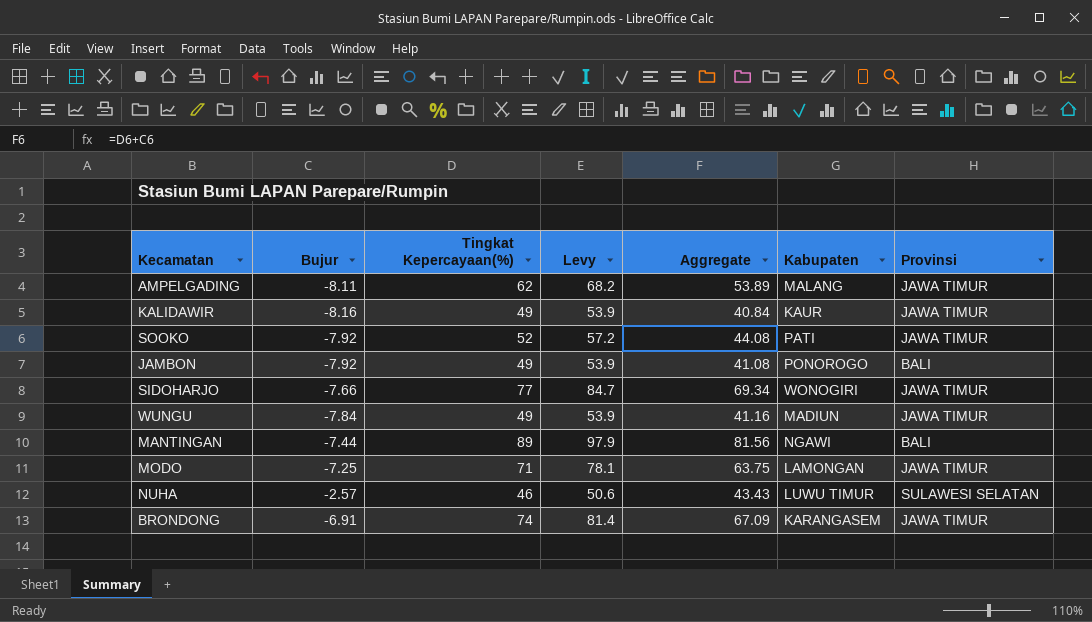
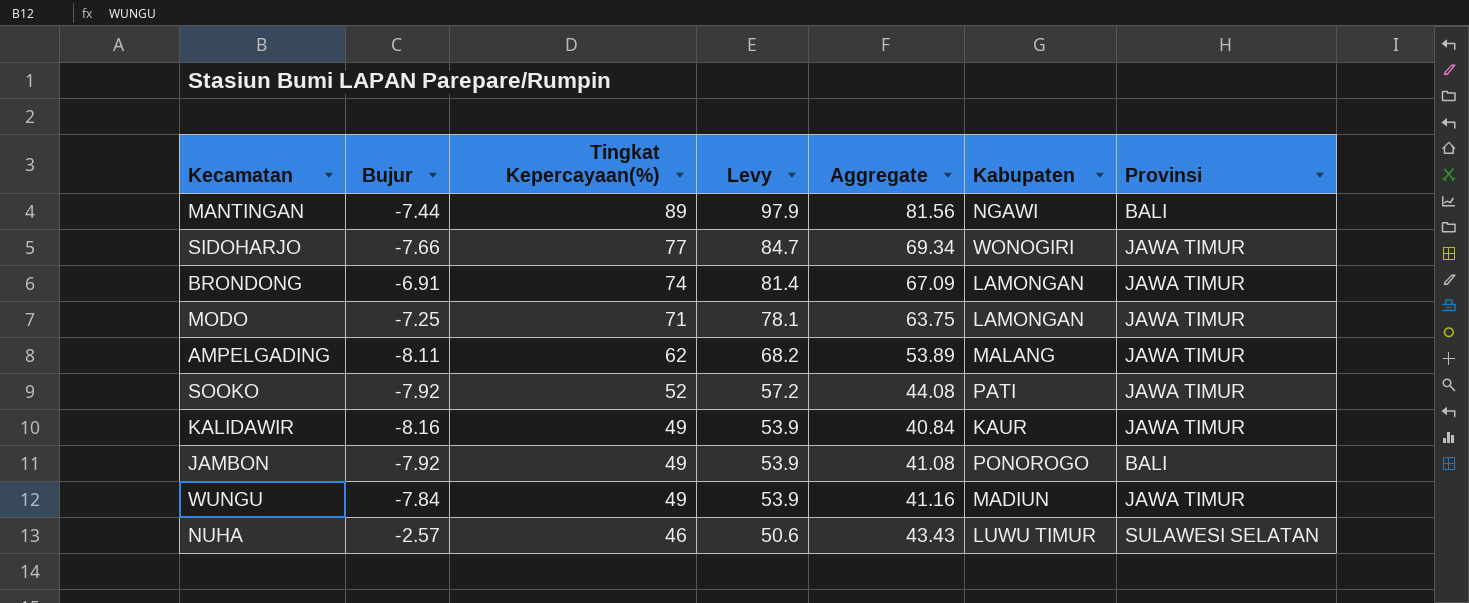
row order: none -> Tingkat Kepercayaan(%) descending
BRONDONG | Kabupaten: KARANGASEM -> LAMONGAN

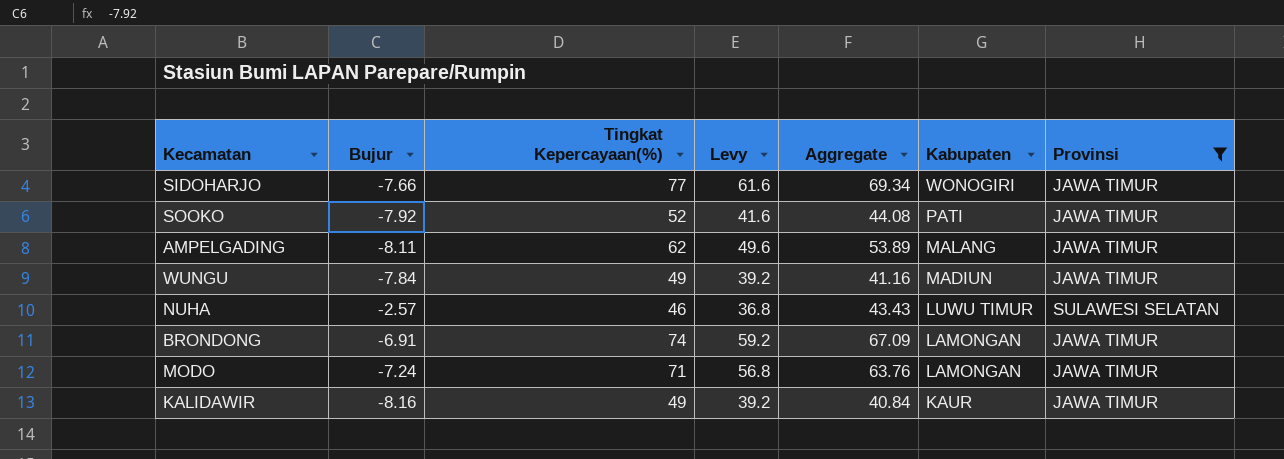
filter: none -> Provinsi != BALI
row order: Tingkat Kepercayaan(%) descending -> Kabupaten descending
column Levy | formula: [Tingkat Kepercayaan(%)] * 1.1 -> [Tingkat Kepercayaan(%)] * 0.8
MODO | Bujur: -7.25 -> -7.24
MODO | Aggregate: 63.75 -> 63.76

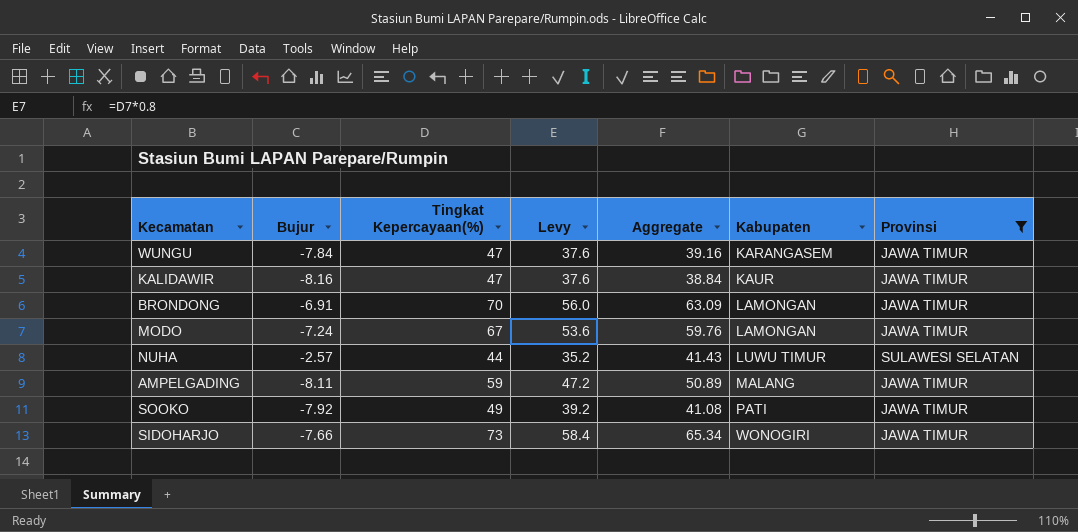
row order: Kabupaten descending -> Kabupaten ascending
WUNGU | Tingkat Kepercayaan(%): 49 -> 47
WUNGU | Levy: 39.2 -> 37.6
WUNGU | Aggregate: 41.16 -> 39.16
WUNGU | Kabupaten: MADIUN -> KARANGASEM
KALIDAWIR | Tingkat Kepercayaan(%): 49 -> 47
KALIDAWIR | Levy: 39.2 -> 37.6
KALIDAWIR | Aggregate: 40.84 -> 38.84
BRONDONG | Tingkat Kepercayaan(%): 74 -> 70
BRONDONG | Levy: 59.2 -> 56.0
BRONDONG | Aggregate: 67.09 -> 63.09
MODO | Tingkat Kepercayaan(%): 71 -> 67
MODO | Levy: 56.8 -> 53.6
MODO | Aggregate: 63.76 -> 59.76
NUHA | Tingkat Kepercayaan(%): 46 -> 44
NUHA | Levy: 36.8 -> 35.2
NUHA | Aggregate: 43.43 -> 41.43
AMPELGADING | Tingkat Kepercayaan(%): 62 -> 59
AMPELGADING | Levy: 49.6 -> 47.2
AMPELGADING | Aggregate: 53.89 -> 50.89
SOOKO | Tingkat Kepercayaan(%): 52 -> 49
SOOKO | Levy: 41.6 -> 39.2
SOOKO | Aggregate: 44.08 -> 41.08
SIDOHARJO | Tingkat Kepercayaan(%): 77 -> 73
SIDOHARJO | Levy: 61.6 -> 58.4
SIDOHARJO | Aggregate: 69.34 -> 65.34

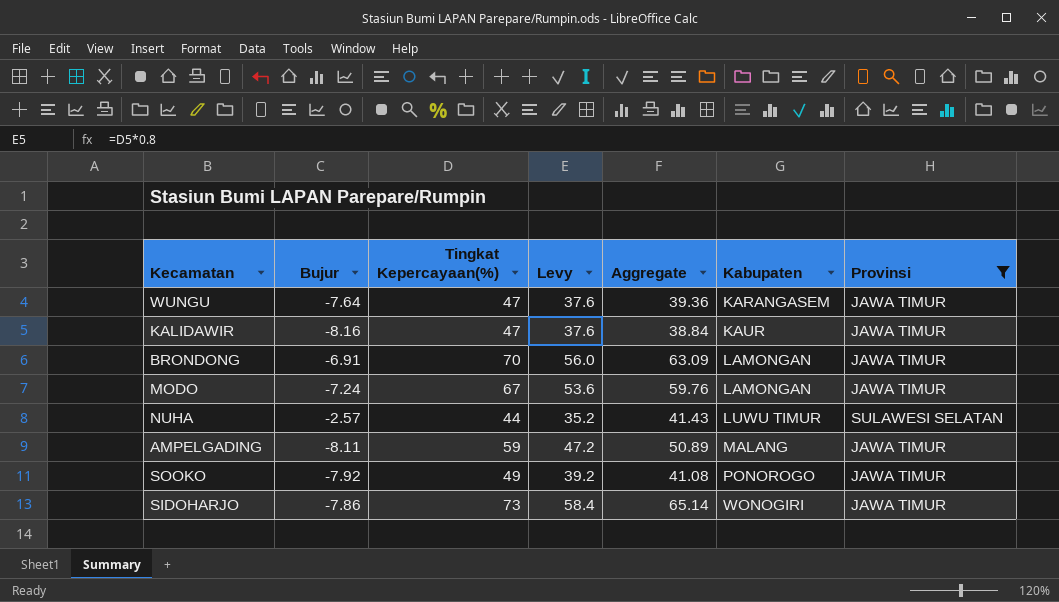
WUNGU | Bujur: -7.84 -> -7.64
WUNGU | Aggregate: 39.16 -> 39.36
SOOKO | Kabupaten: PATI -> PONOROGO
SIDOHARJO | Bujur: -7.66 -> -7.86
SIDOHARJO | Aggregate: 65.34 -> 65.14

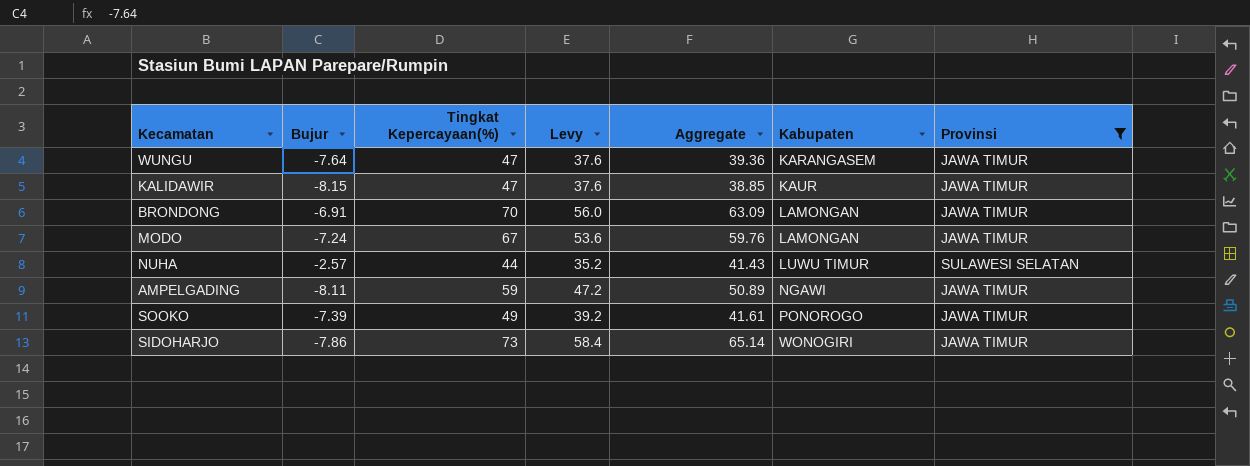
KALIDAWIR | Bujur: -8.16 -> -8.15
KALIDAWIR | Aggregate: 38.84 -> 38.85
AMPELGADING | Kabupaten: MALANG -> NGAWI
SOOKO | Bujur: -7.92 -> -7.39
SOOKO | Aggregate: 41.08 -> 41.61

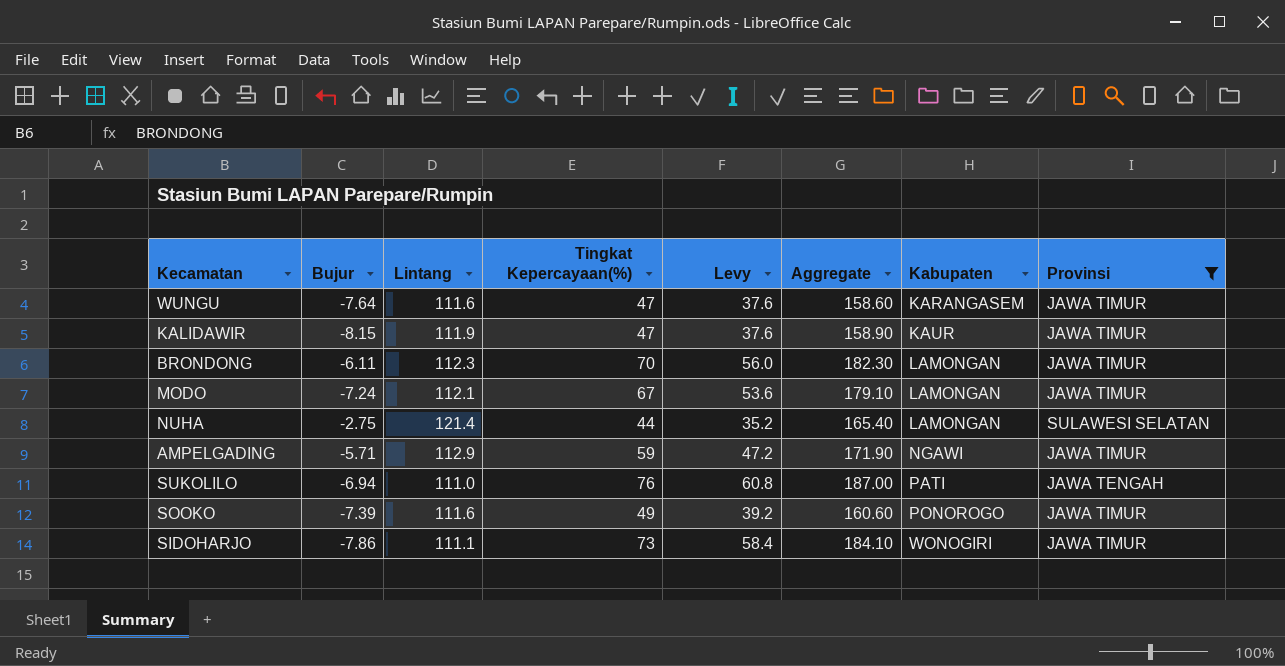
column Lintang | position: none -> 3
column Aggregate | formula: [Bujur] + [Tingkat Kepercayaan(%)] -> [Lintang] + [Tingkat Kepercayaan(%)]
BRONDONG | Bujur: -6.91 -> -6.11
NUHA | Bujur: -2.57 -> -2.75
NUHA | Kabupaten: LUWU TIMUR -> LAMONGAN
AMPELGADING | Bujur: -8.11 -> -5.71
row SUKOLILO: none -> -6.94 | 111.0 | 76 | 60.8 | 187.00 | PATI | JAWA TENGAH

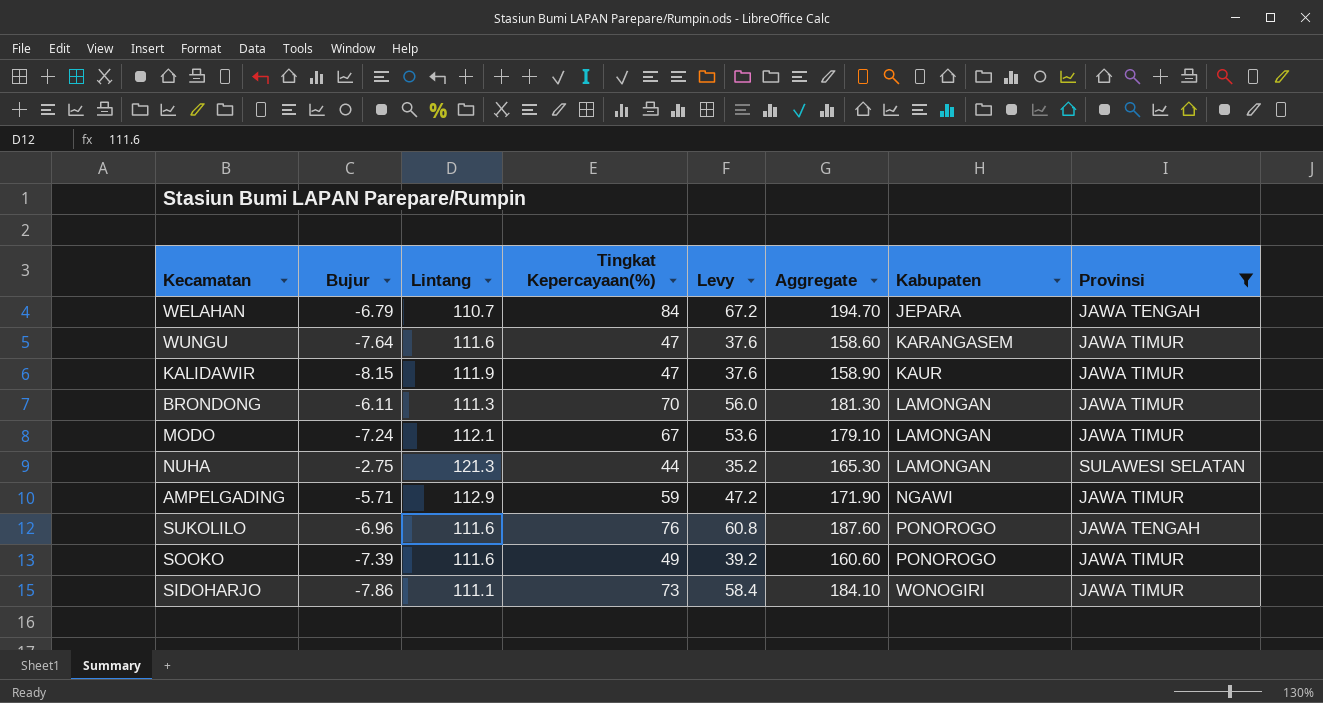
row WELAHAN: none -> -6.79 | 110.7 | 84 | 67.2 | 194.70 | JEPARA | JAWA TENGAH
BRONDONG | Lintang: 112.3 -> 111.3
BRONDONG | Aggregate: 182.30 -> 181.30
NUHA | Lintang: 121.4 -> 121.3
NUHA | Aggregate: 165.40 -> 165.30
SUKOLILO | Bujur: -6.94 -> -6.96
SUKOLILO | Lintang: 111.0 -> 111.6
SUKOLILO | Aggregate: 187.00 -> 187.60
SUKOLILO | Kabupaten: PATI -> PONOROGO

